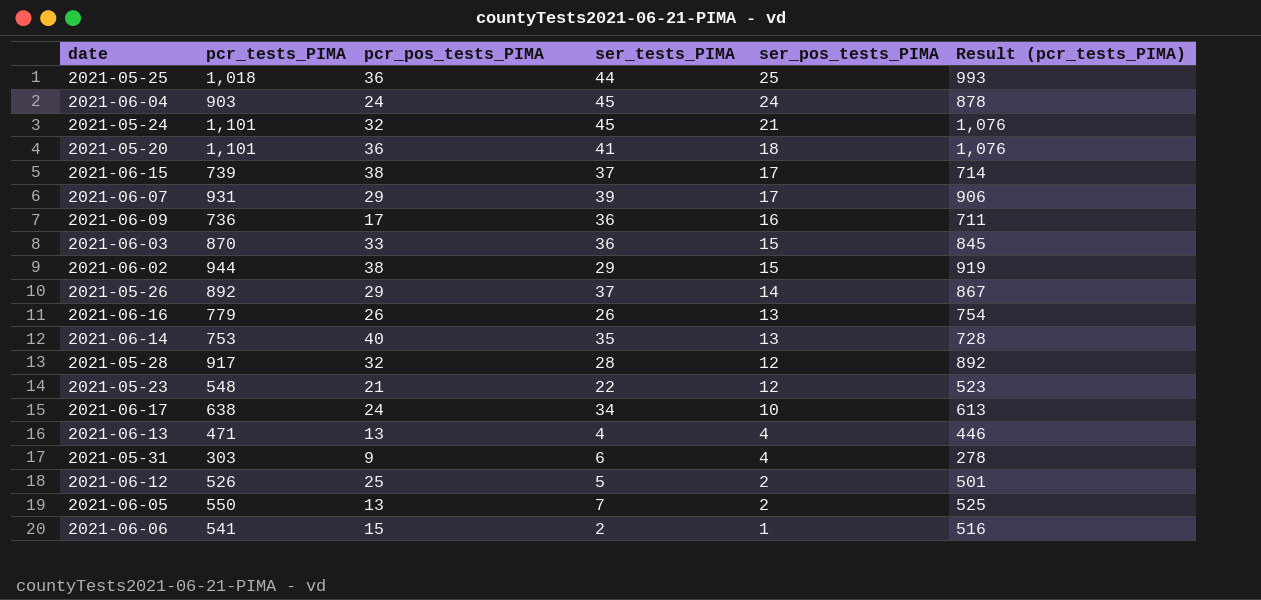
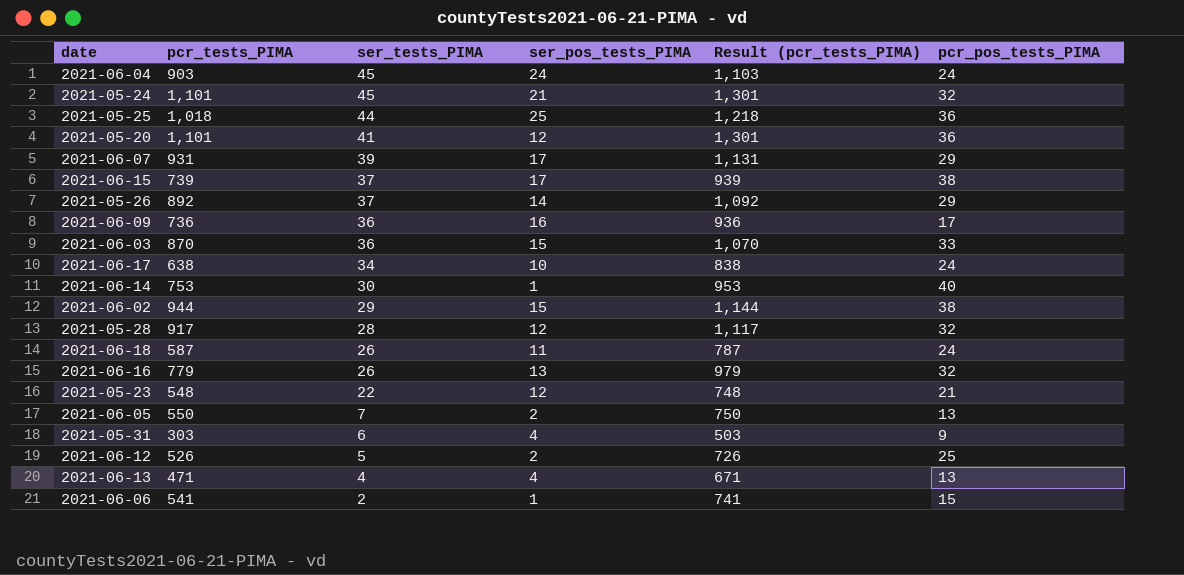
row order: ser_pos_tests_PIMA descending -> ser_tests_PIMA descending
column Result (pcr_tests_PIMA) | formula: [pcr_tests_PIMA] - 25 -> [pcr_tests_PIMA] + 200
column pcr_pos_tests_PIMA | position: 3 -> 6
2021-05-20 | ser_pos_tests_PIMA: 18 -> 12
2021-06-14 | ser_tests_PIMA: 35 -> 30
2021-06-14 | ser_pos_tests_PIMA: 13 -> 1
row 2021-06-18: none -> 587 | 26 | 11 | 787 | 24
2021-06-16 | pcr_pos_tests_PIMA: 26 -> 32

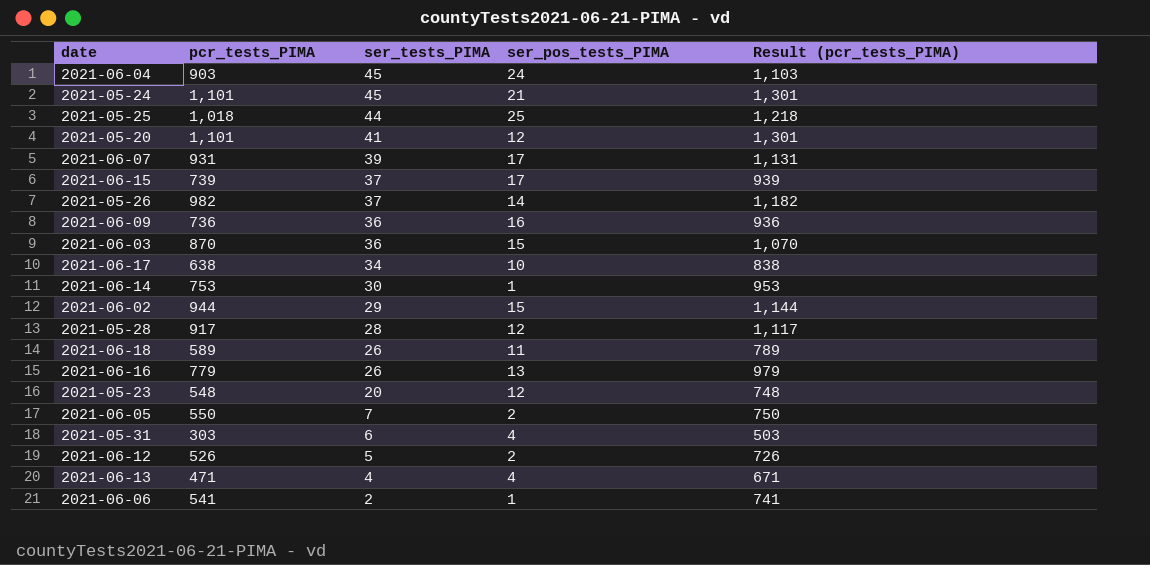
column pcr_pos_tests_PIMA | position: 6 -> none
2021-05-26 | pcr_tests_PIMA: 892 -> 982
2021-05-26 | Result (pcr_tests_PIMA): 1,092 -> 1,182
2021-06-18 | pcr_tests_PIMA: 587 -> 589
2021-06-18 | Result (pcr_tests_PIMA): 787 -> 789
2021-05-23 | ser_tests_PIMA: 22 -> 20

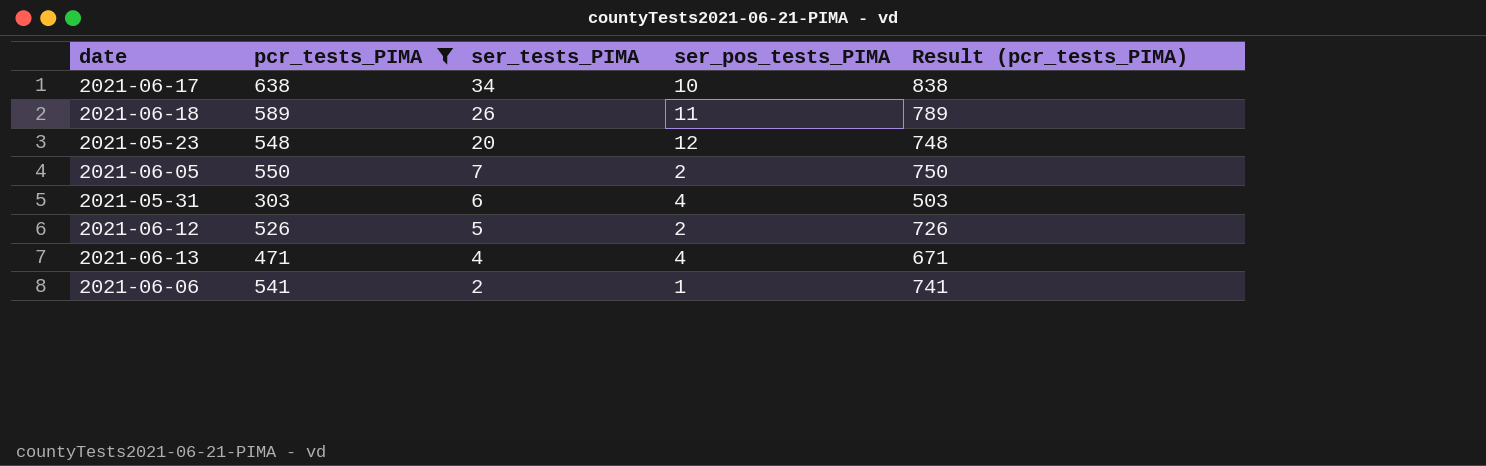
filter: none -> pcr_tests_PIMA <= 638

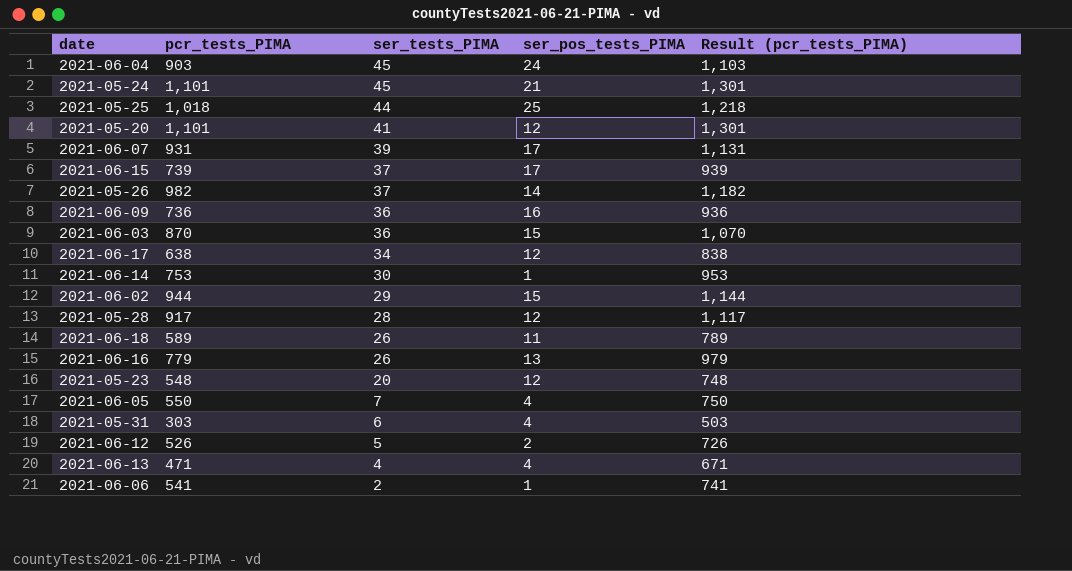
filter: pcr_tests_PIMA <= 638 -> none
2021-06-17 | ser_pos_tests_PIMA: 10 -> 12
2021-06-05 | ser_pos_tests_PIMA: 2 -> 4

